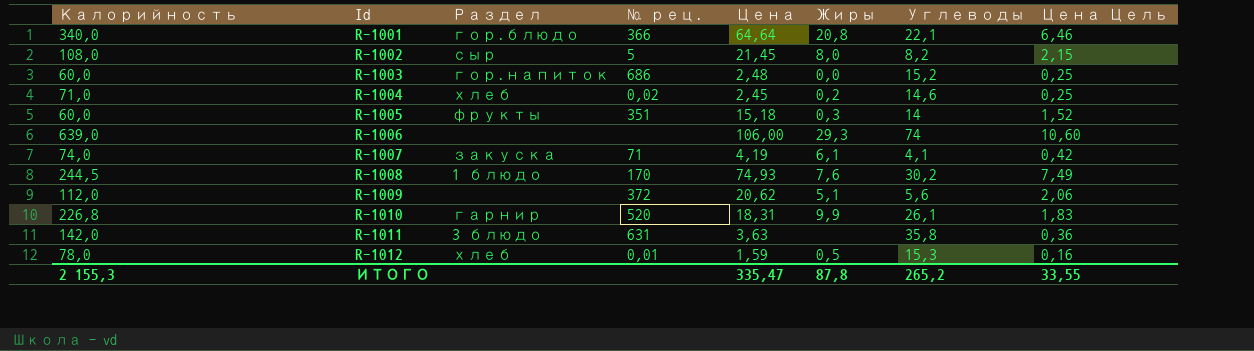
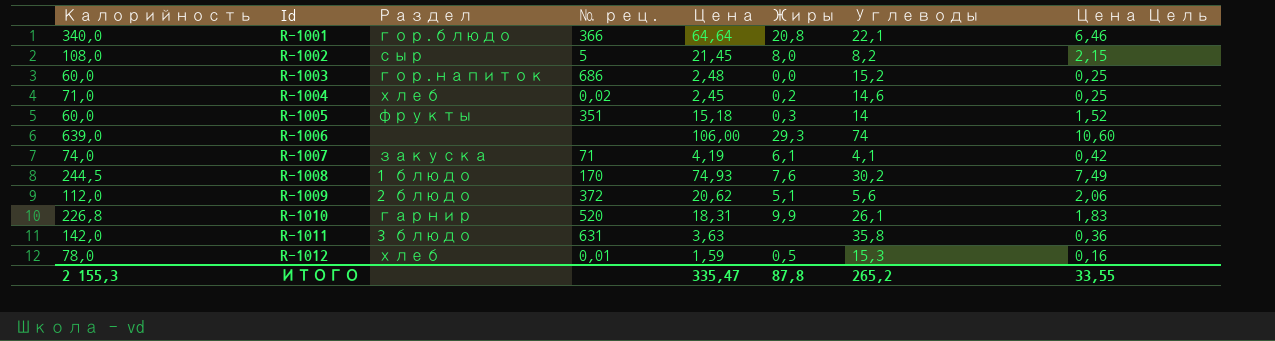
R-1009 | Раздел: none -> 2 блюдо

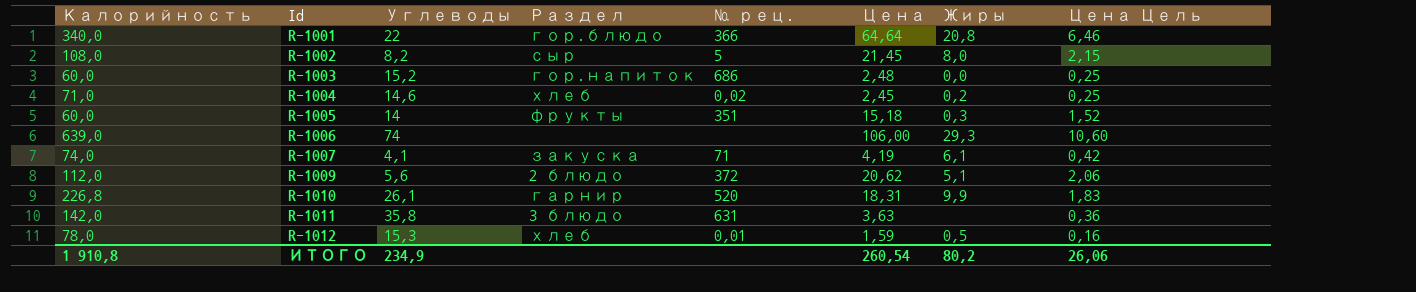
column Углеводы | position: 7 -> 3
row R-1008: 244,5 | 1 блюдо | 170 | 74,93 | 7,6 | 30,2 | 7,49 -> none
R-1001 | Углеводы: 22,1 -> 22
ИТОГО | Калорийность: 2 155,3 -> 1 910,8
ИТОГО | Углеводы: 265,2 -> 234,9
ИТОГО | Цена: 335,47 -> 260,54
ИТОГО | Жиры: 87,8 -> 80,2
ИТОГО | Цена Цель: 33,55 -> 26,06

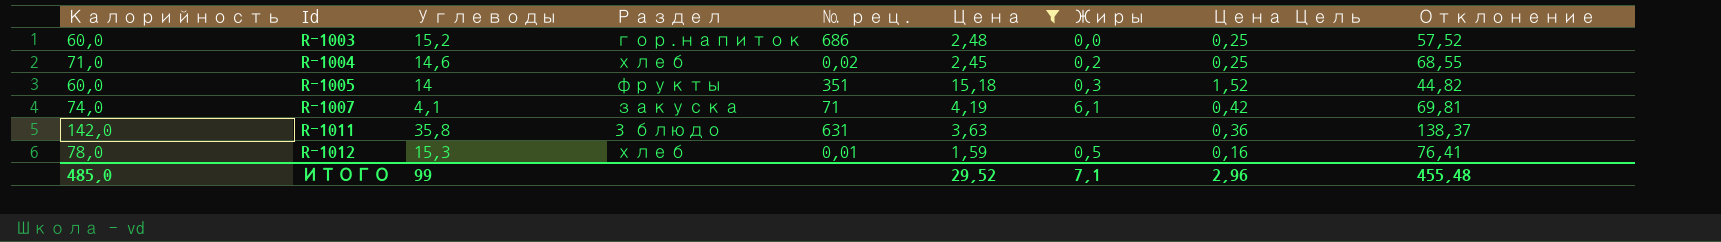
filter: none -> Цена <= 15,18
column Отклонение | formula: none -> [Калорийность] - [Цена]
ИТОГО | Калорийность: 1 910,8 -> 485,0
ИТОГО | Углеводы: 234,9 -> 99
ИТОГО | Цена: 260,54 -> 29,52
ИТОГО | Жиры: 80,2 -> 7,1
ИТОГО | Цена Цель: 26,06 -> 2,96

